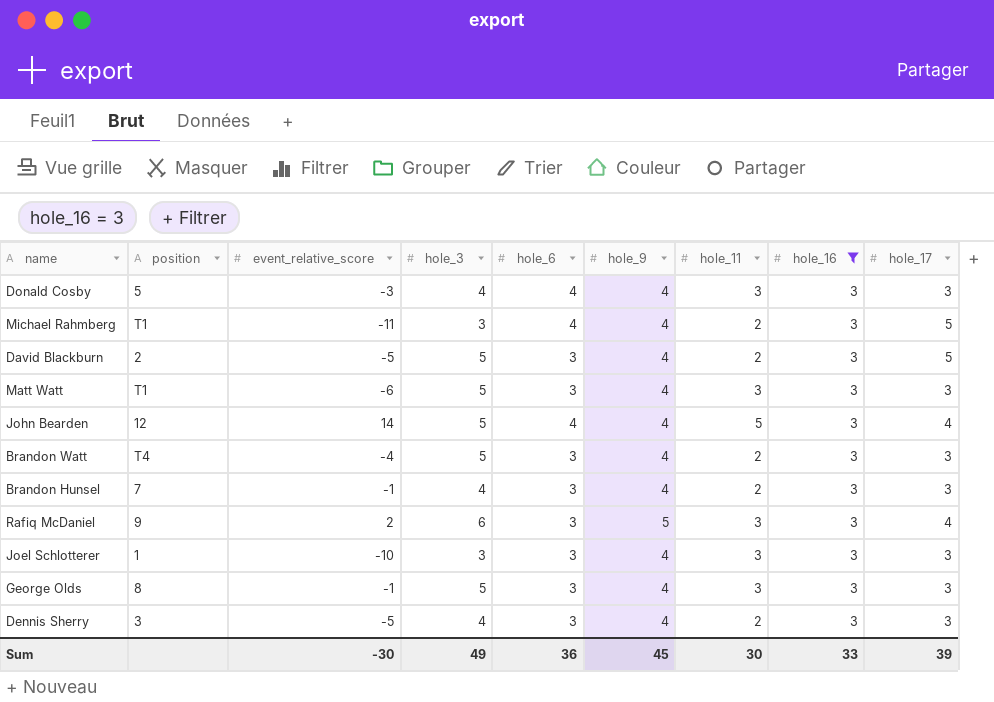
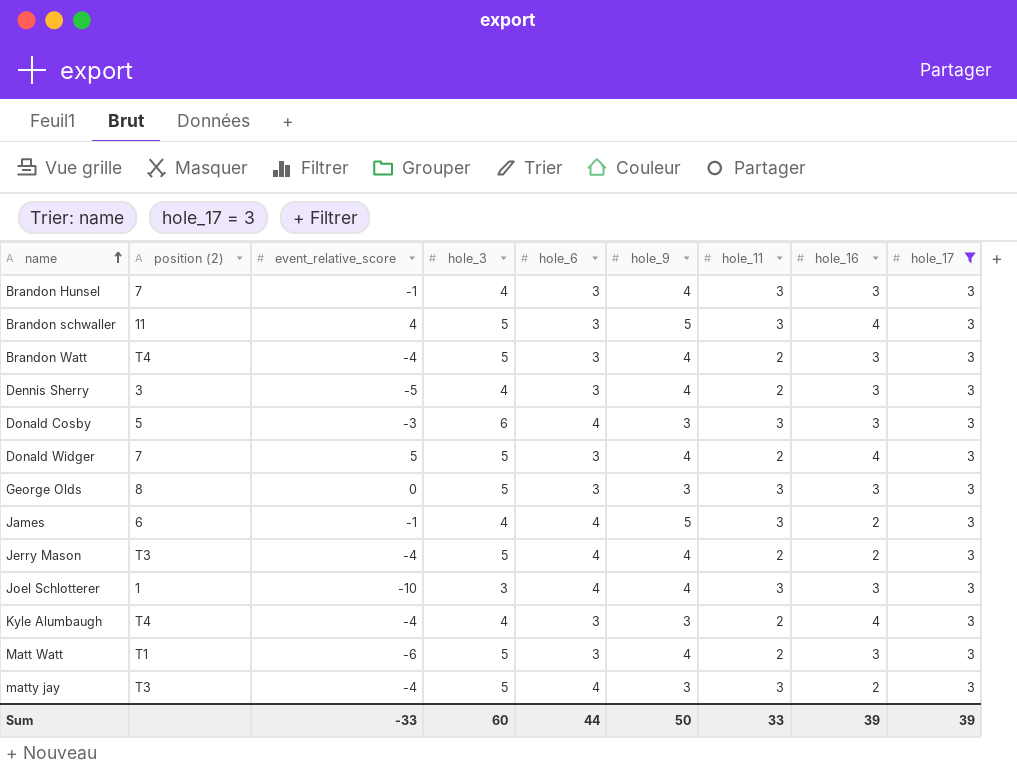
filter: hole_16 = 3 -> hole_17 = 3
row order: none -> name ascending
column name: position -> position (2)
Brandon Hunsel | hole_11: 2 -> 3
Donald Cosby | hole_3: 4 -> 6
Donald Cosby | hole_9: 4 -> 3
George Olds | event_relative_score: -1 -> 0
George Olds | hole_9: 4 -> 3
Joel Schlotterer | hole_6: 3 -> 4
Matt Watt | hole_11: 3 -> 2
Sum | event_relative_score: -30 -> -33
Sum | hole_3: 49 -> 60
Sum | hole_6: 36 -> 44
Sum | hole_9: 45 -> 50
Sum | hole_11: 30 -> 33
Sum | hole_16: 33 -> 39

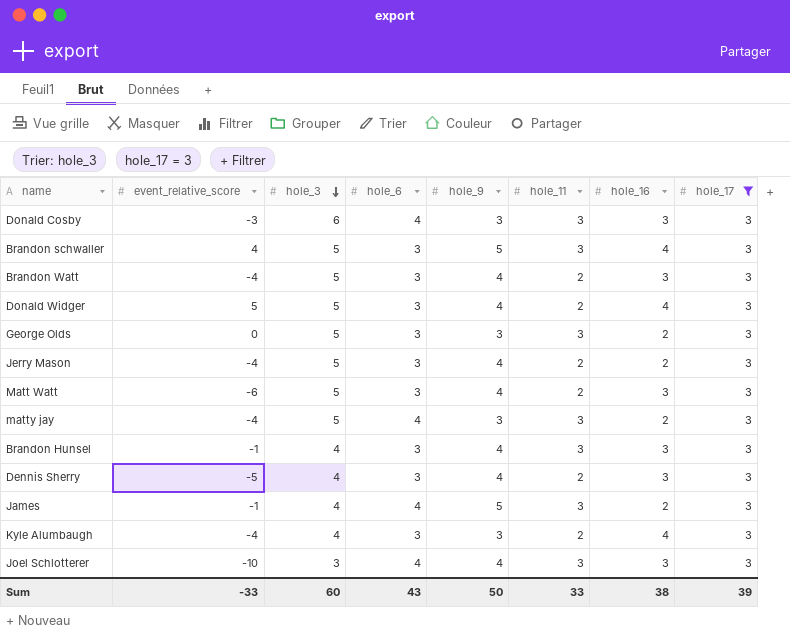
row order: name ascending -> hole_3 descending
column position (2) | position: 2 -> none
George Olds | hole_16: 3 -> 2
Jerry Mason | hole_6: 4 -> 3
Sum | hole_6: 44 -> 43
Sum | hole_16: 39 -> 38

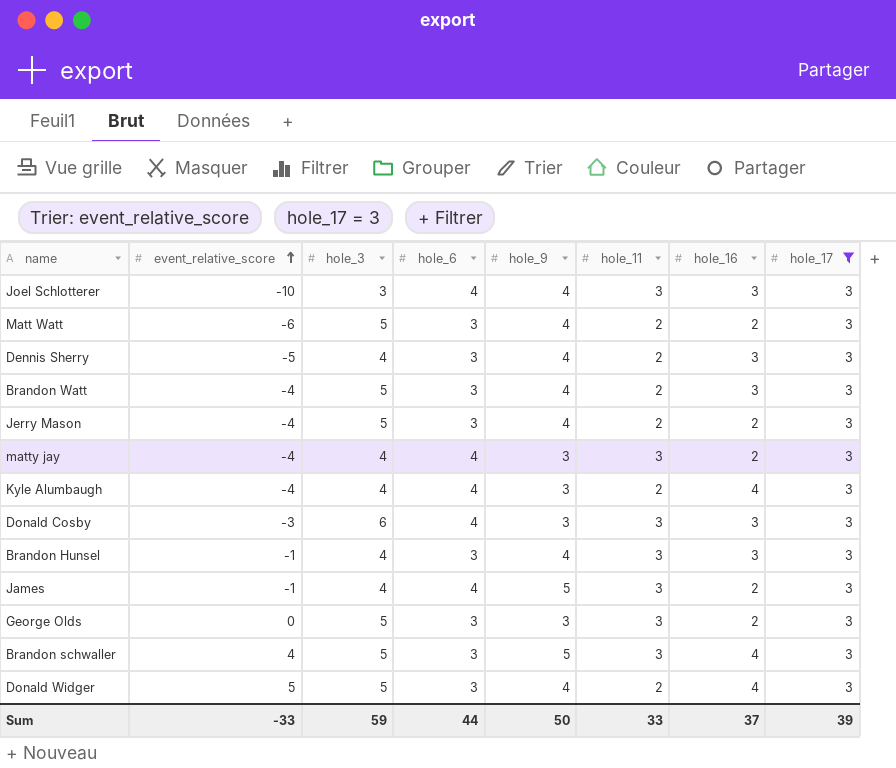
row order: hole_3 descending -> event_relative_score ascending
Matt Watt | hole_16: 3 -> 2
matty jay | hole_3: 5 -> 4
Kyle Alumbaugh | hole_6: 3 -> 4
Sum | hole_3: 60 -> 59
Sum | hole_6: 43 -> 44
Sum | hole_16: 38 -> 37

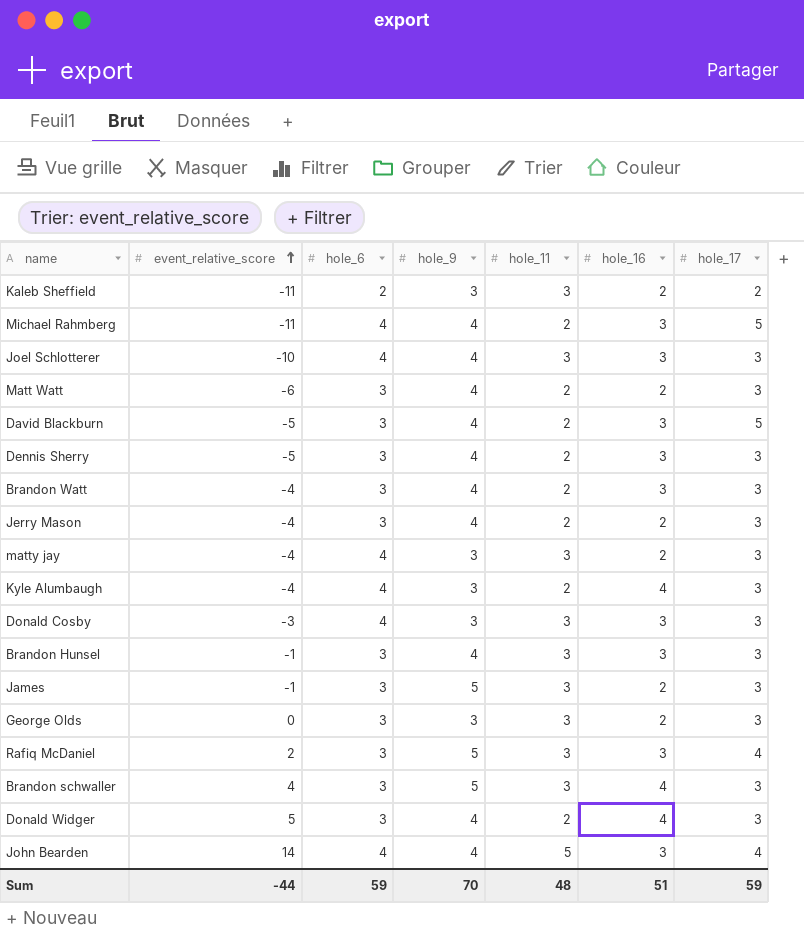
filter: hole_17 = 3 -> none
column hole_3 | position: 3 -> none
James | hole_6: 4 -> 3
Sum | event_relative_score: -33 -> -44
Sum | hole_6: 44 -> 59
Sum | hole_9: 50 -> 70
Sum | hole_11: 33 -> 48
Sum | hole_16: 37 -> 51
Sum | hole_17: 39 -> 59

